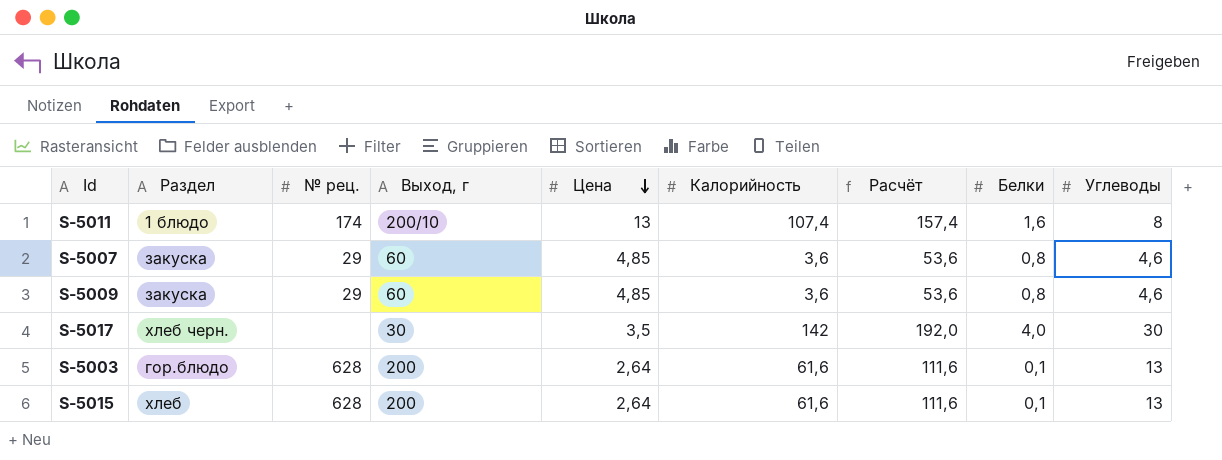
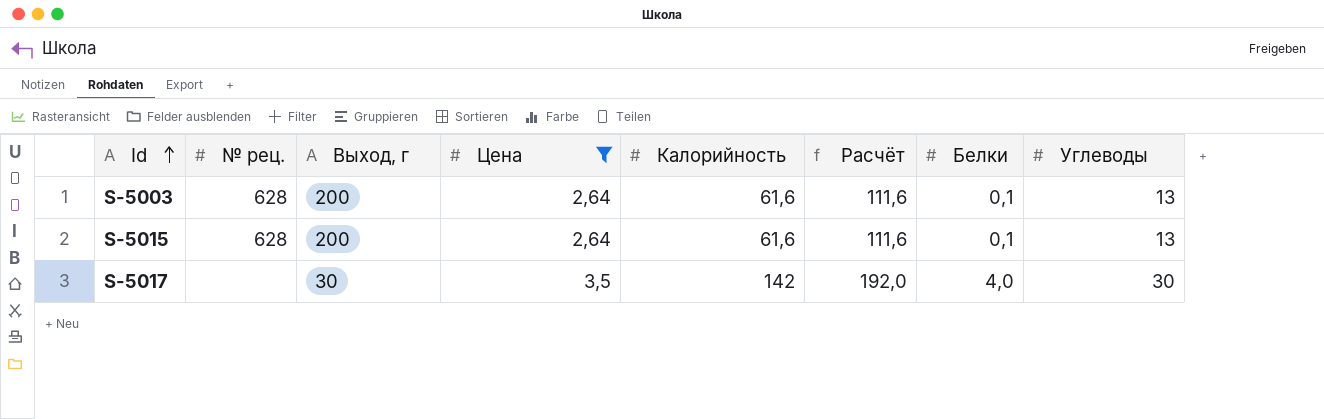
filter: none -> Цена <= 3,5
row order: Цена descending -> Id ascending
column Раздел | position: 2 -> none

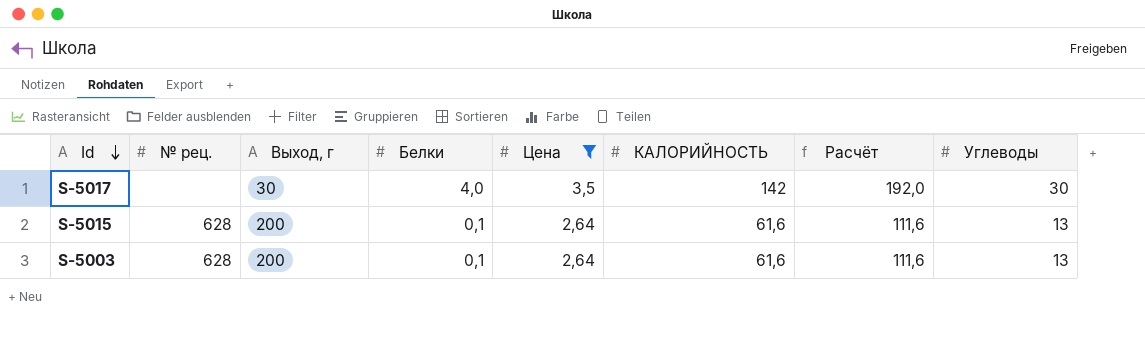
row order: Id ascending -> Id descending
column Белки | position: 7 -> 4
column name: Калорийность -> КАЛОРИЙНОСТЬ

